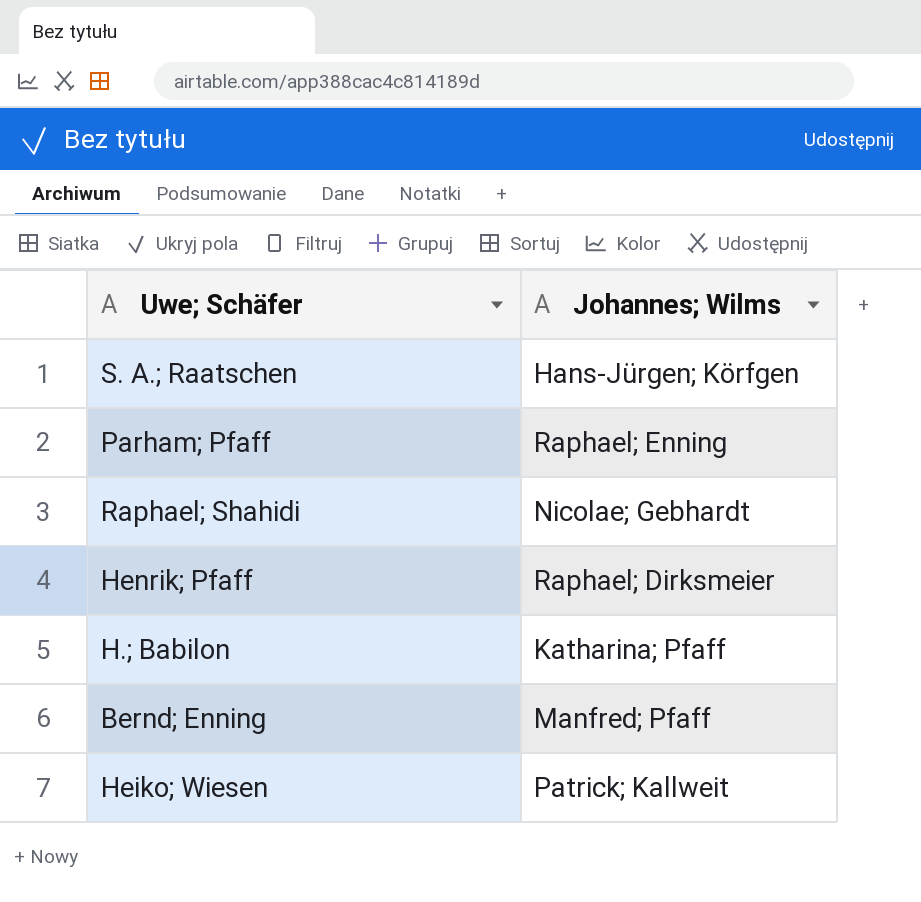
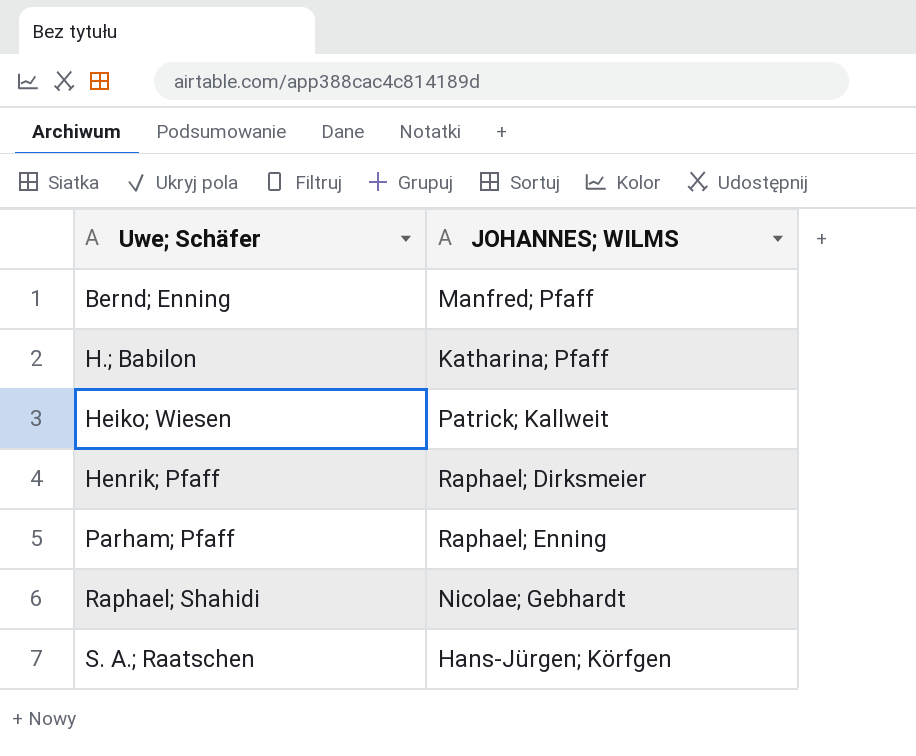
row order: none -> Uwe; Schäfer ascending
column name: Johannes; Wilms -> JOHANNES; WILMS

